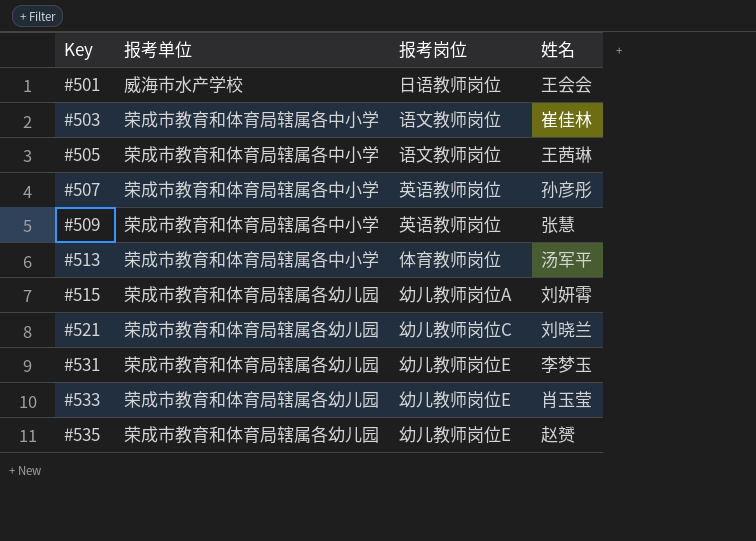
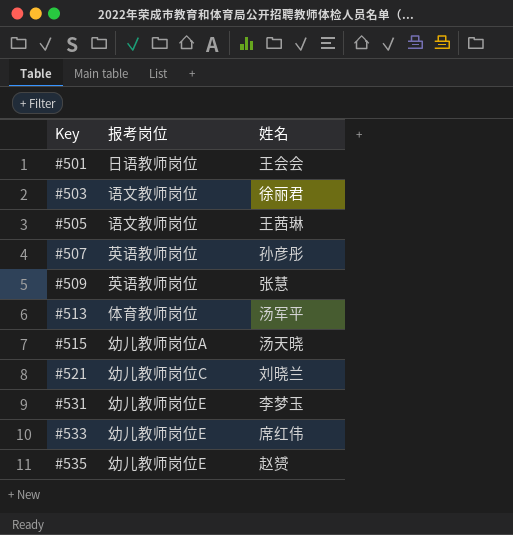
column 报考单位 | position: 2 -> none
#503 | 姓名: 崔佳林 -> 徐丽君
#515 | 姓名: 刘妍霄 -> 汤天晓
#533 | 姓名: 肖玉莹 -> 席红伟

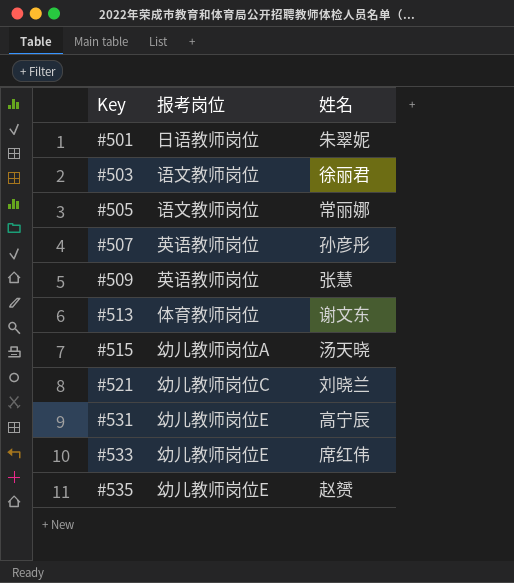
#501 | 姓名: 王会会 -> 朱翠妮
#505 | 姓名: 王茜琳 -> 常丽娜
#513 | 姓名: 汤军平 -> 谢文东
#531 | 姓名: 李梦玉 -> 高宁辰

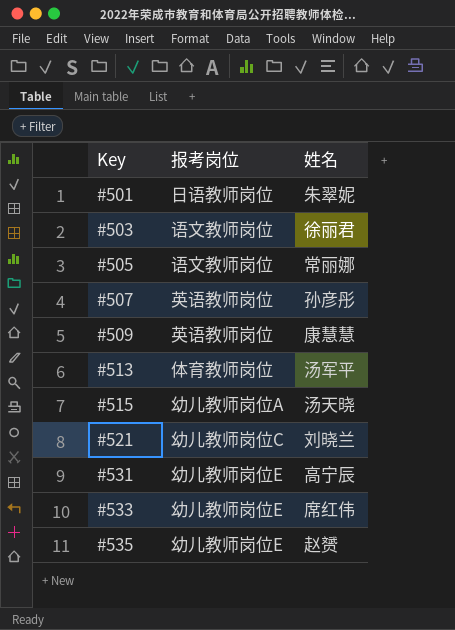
#509 | 姓名: 张慧 -> 康慧慧
#513 | 姓名: 谢文东 -> 汤军平

